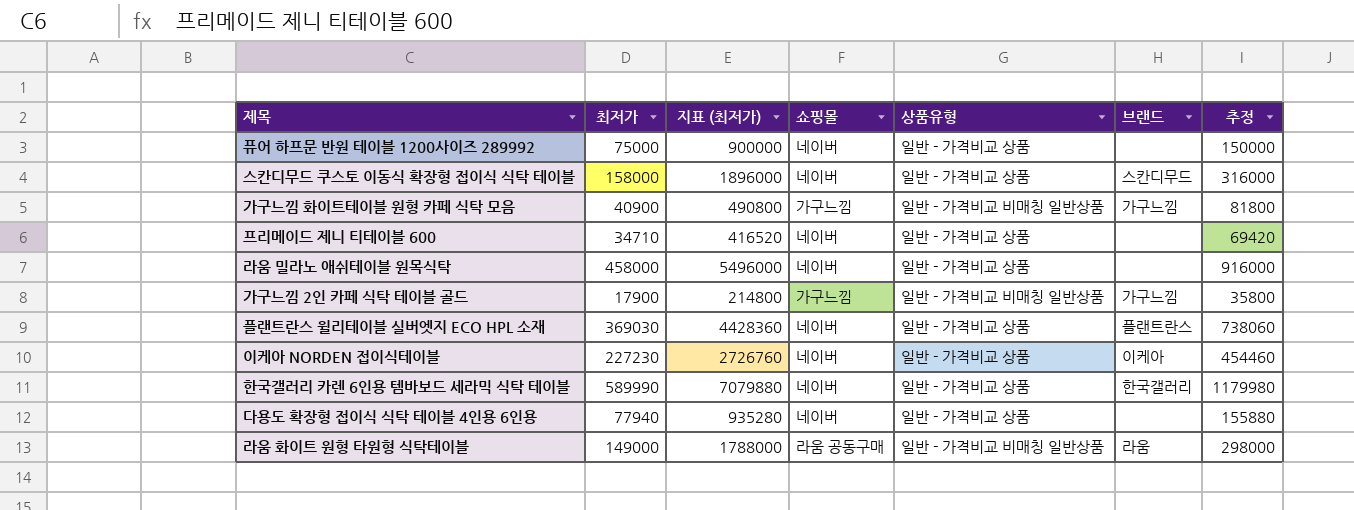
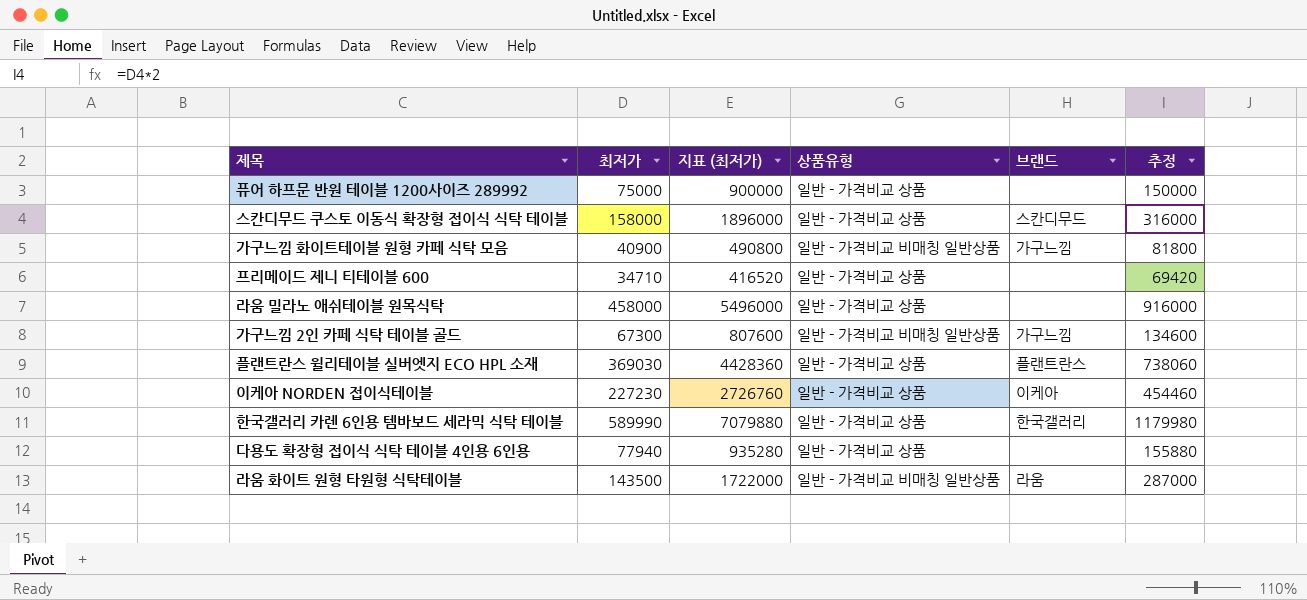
column 쇼핑몰 | position: 4 -> none
가구느낌 2인 카페 식탁 테이블 골드 | 최저가: 17900 -> 67300
가구느낌 2인 카페 식탁 테이블 골드 | 지표 (최저가): 214800 -> 807600
가구느낌 2인 카페 식탁 테이블 골드 | 추정: 35800 -> 134600
라움 화이트 원형 타원형 식탁테이블 | 최저가: 149000 -> 143500
라움 화이트 원형 타원형 식탁테이블 | 지표 (최저가): 1788000 -> 1722000
라움 화이트 원형 타원형 식탁테이블 | 추정: 298000 -> 287000

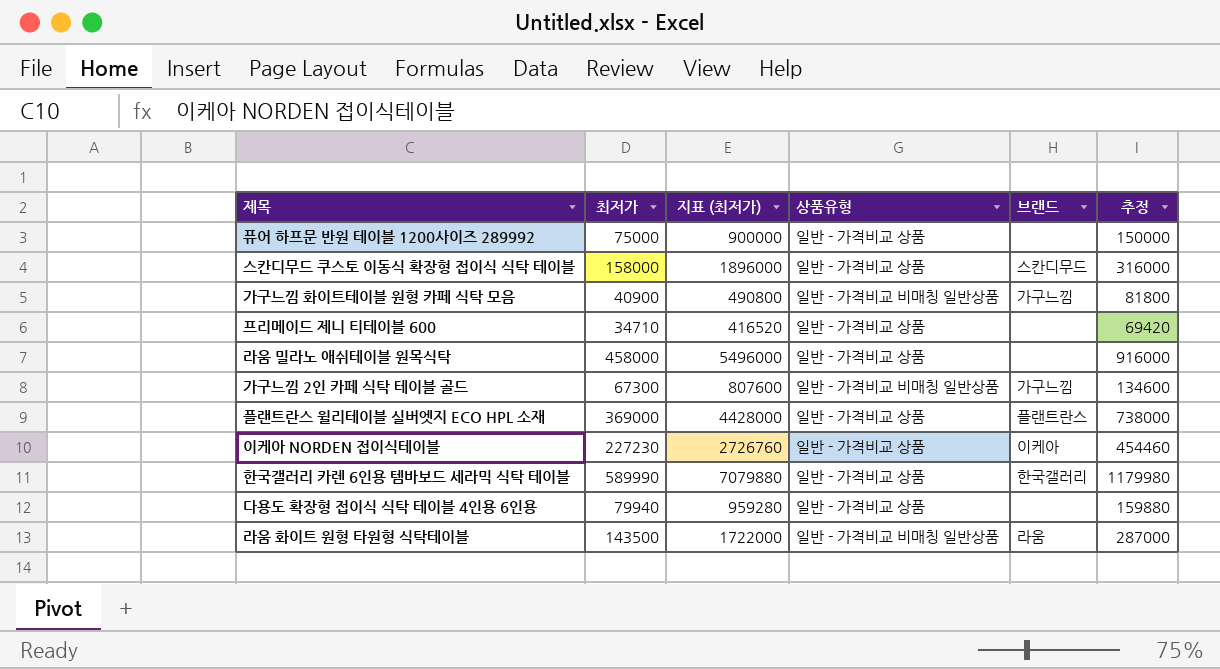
플랜트란스 윌리테이블 실버엣지 ECO HPL 소재 | 최저가: 369030 -> 369000
플랜트란스 윌리테이블 실버엣지 ECO HPL 소재 | 지표 (최저가): 4428360 -> 4428000
플랜트란스 윌리테이블 실버엣지 ECO HPL 소재 | 추정: 738060 -> 738000
다용도 확장형 접이식 식탁 테이블 4인용 6인용 | 최저가: 77940 -> 79940
다용도 확장형 접이식 식탁 테이블 4인용 6인용 | 지표 (최저가): 935280 -> 959280
다용도 확장형 접이식 식탁 테이블 4인용 6인용 | 추정: 155880 -> 159880

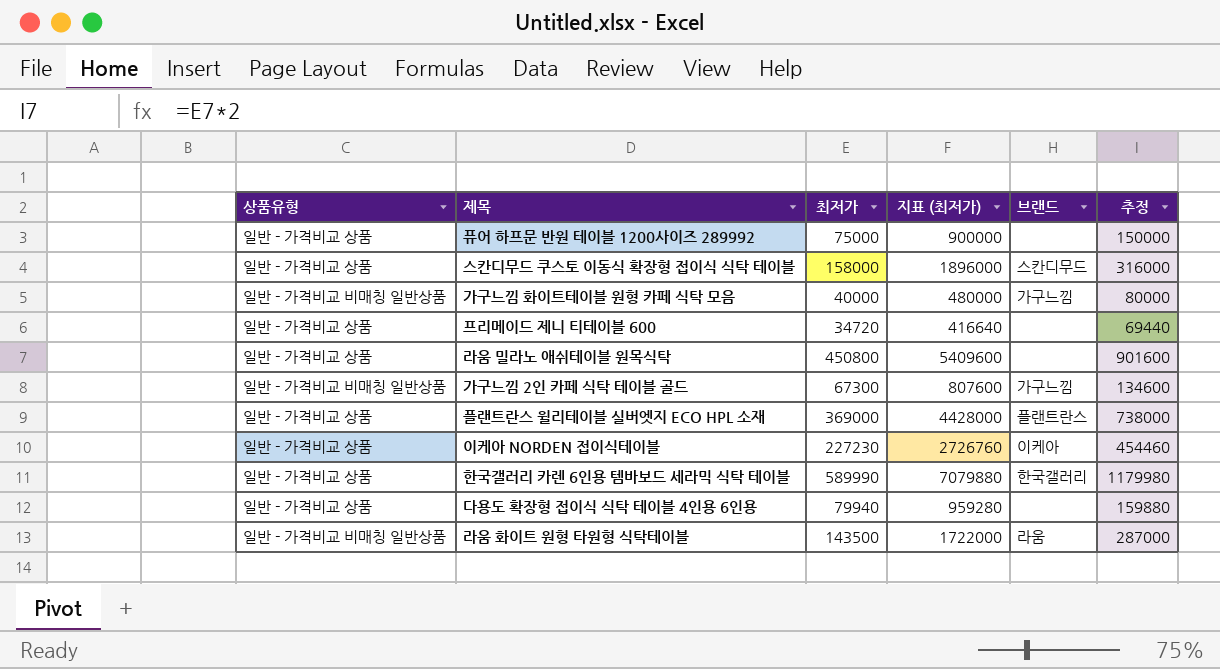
column 상품유형 | position: 4 -> 1
가구느낌 화이트테이블 원형 카페 식탁 모음 | 최저가: 40900 -> 40000
가구느낌 화이트테이블 원형 카페 식탁 모음 | 지표 (최저가): 490800 -> 480000
가구느낌 화이트테이블 원형 카페 식탁 모음 | 추정: 81800 -> 80000
프리메이드 제니 티테이블 600 | 최저가: 34710 -> 34720
프리메이드 제니 티테이블 600 | 지표 (최저가): 416520 -> 416640
프리메이드 제니 티테이블 600 | 추정: 69420 -> 69440
라움 밀라노 애쉬테이블 원목식탁 | 최저가: 458000 -> 450800
라움 밀라노 애쉬테이블 원목식탁 | 지표 (최저가): 5496000 -> 5409600
라움 밀라노 애쉬테이블 원목식탁 | 추정: 916000 -> 901600

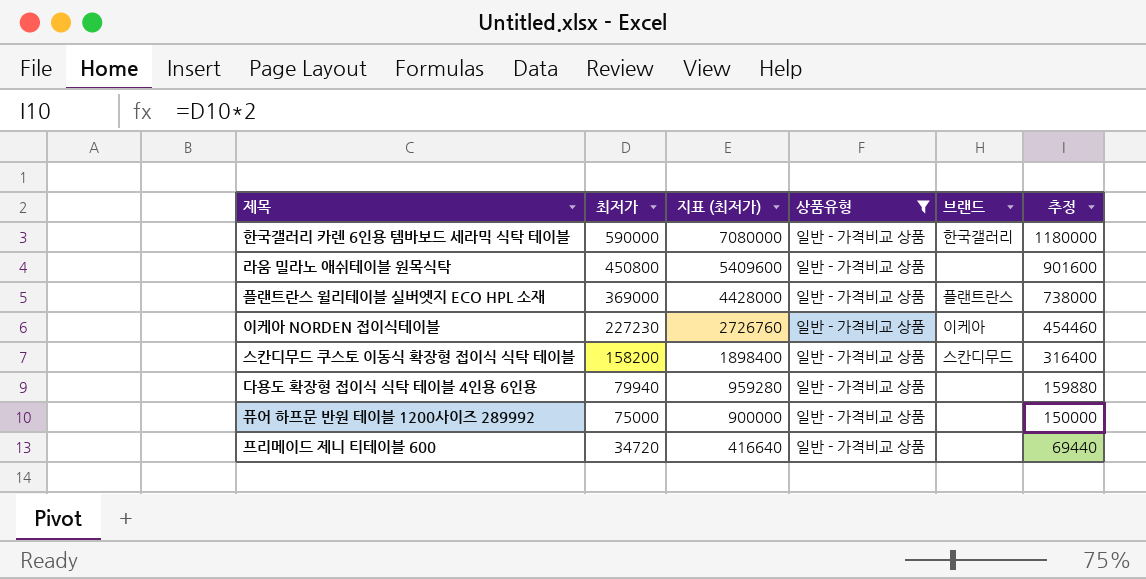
filter: none -> 상품유형 = 일반 - 가격비교 상품
row order: none -> 최저가 descending
column 상품유형 | position: 1 -> 4
한국갤러리 카렌 6인용 템바보드 세라믹 식탁 테이블 | 최저가: 589990 -> 590000
한국갤러리 카렌 6인용 템바보드 세라믹 식탁 테이블 | 지표 (최저가): 7079880 -> 7080000
한국갤러리 카렌 6인용 템바보드 세라믹 식탁 테이블 | 추정: 1179980 -> 1180000
스칸디무드 쿠스토 이동식 확장형 접이식 식탁 테이블 | 최저가: 158000 -> 158200
스칸디무드 쿠스토 이동식 확장형 접이식 식탁 테이블 | 지표 (최저가): 1896000 -> 1898400
스칸디무드 쿠스토 이동식 확장형 접이식 식탁 테이블 | 추정: 316000 -> 316400

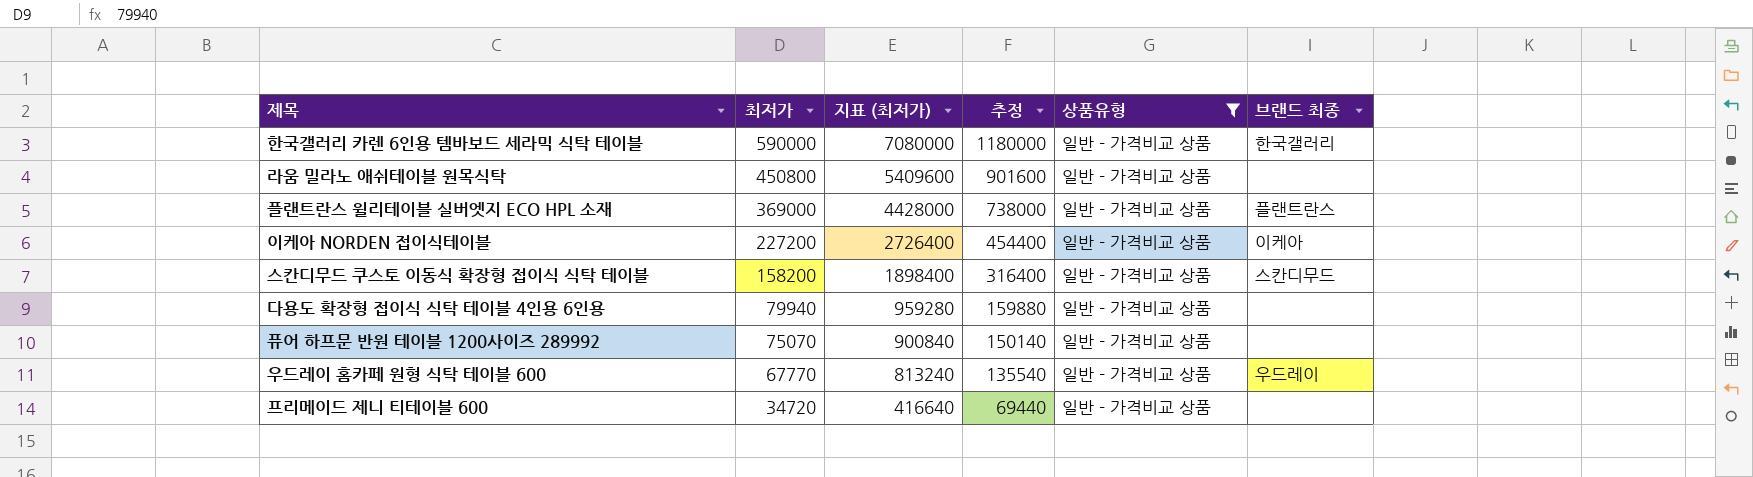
column 추정 | position: 6 -> 4
column name: 브랜드 -> 브랜드 최종
이케아 NORDEN 접이식테이블 | 최저가: 227230 -> 227200
이케아 NORDEN 접이식테이블 | 지표 (최저가): 2726760 -> 2726400
이케아 NORDEN 접이식테이블 | 추정: 454460 -> 454400
퓨어 하프문 반원 테이블 1200사이즈 289992 | 최저가: 75000 -> 75070
퓨어 하프문 반원 테이블 1200사이즈 289992 | 지표 (최저가): 900000 -> 900840
퓨어 하프문 반원 테이블 1200사이즈 289992 | 추정: 150000 -> 150140
row 우드레이 홈카페 원형 식탁 테이블 600: none -> 67770 | 813240 | 135540 | 일반 - 가격비교 상품 | 우드레이

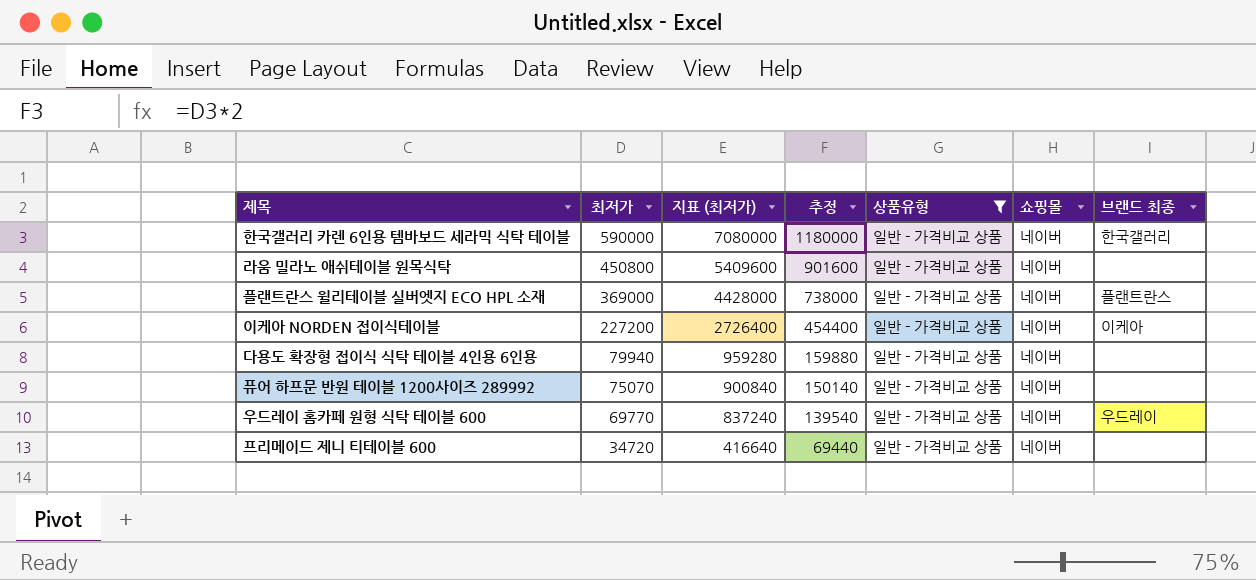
column 쇼핑몰 | position: none -> 6
row 스칸디무드 쿠스토 이동식 확장형 접이식 식탁 테이블: 158200 | 1898400 | 316400 | 일반 - 가격비교 상품 | 스칸디무드 -> none
우드레이 홈카페 원형 식탁 테이블 600 | 최저가: 67770 -> 69770
우드레이 홈카페 원형 식탁 테이블 600 | 지표 (최저가): 813240 -> 837240
우드레이 홈카페 원형 식탁 테이블 600 | 추정: 135540 -> 139540

